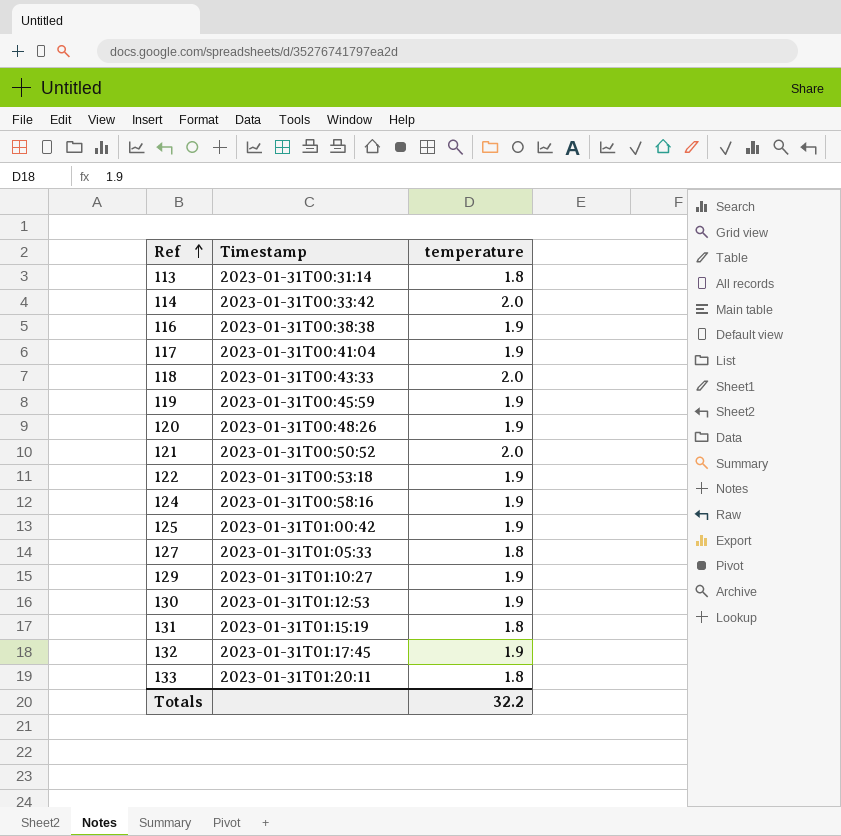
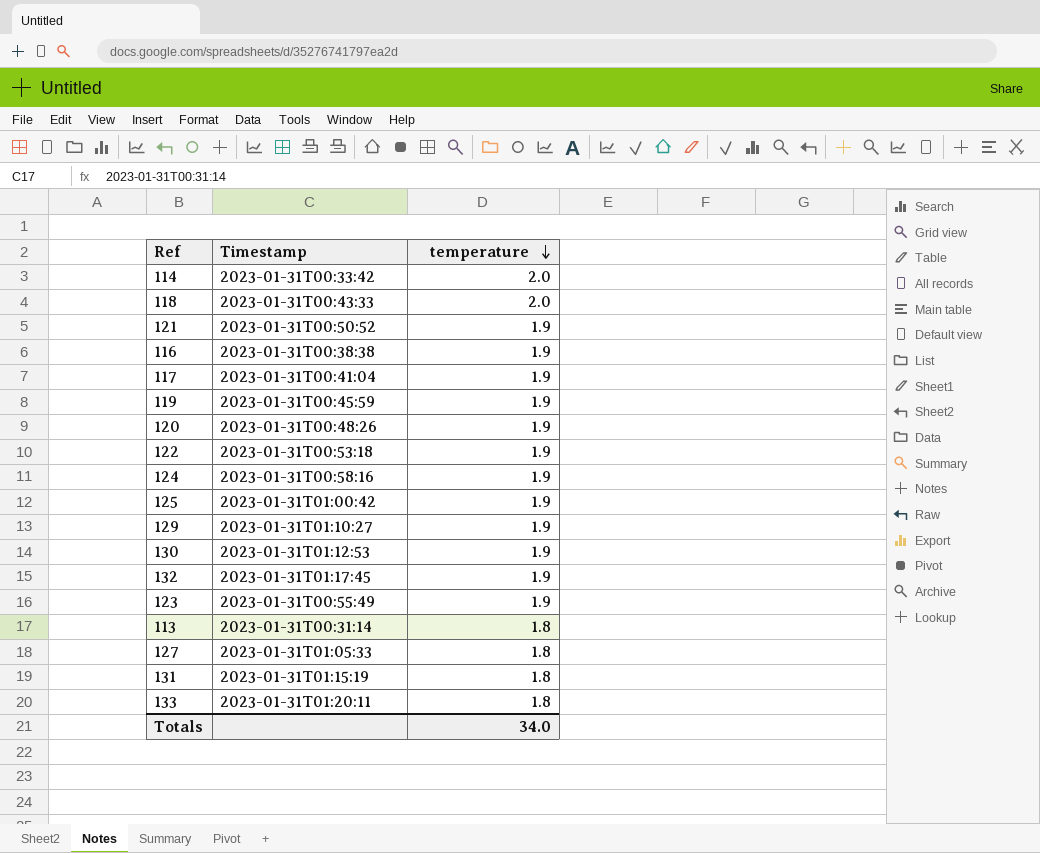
row order: Ref ascending -> temperature descending
121 | temperature: 2.0 -> 1.9
row 123: none -> 2023-01-31T00:55:49 | 1.9
Totals | temperature: 32.2 -> 34.0

